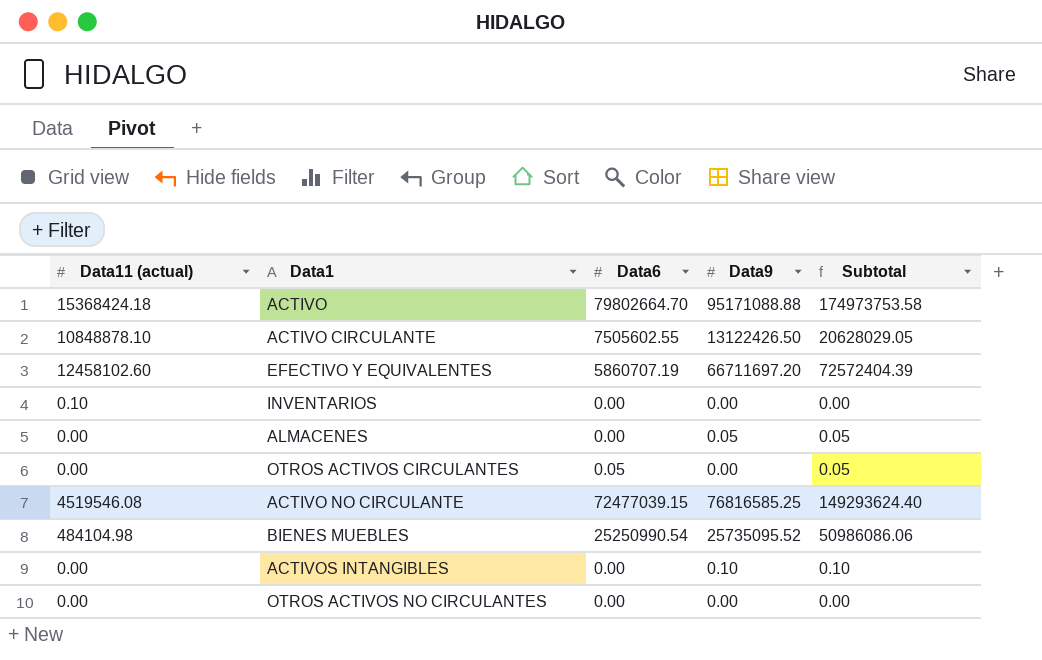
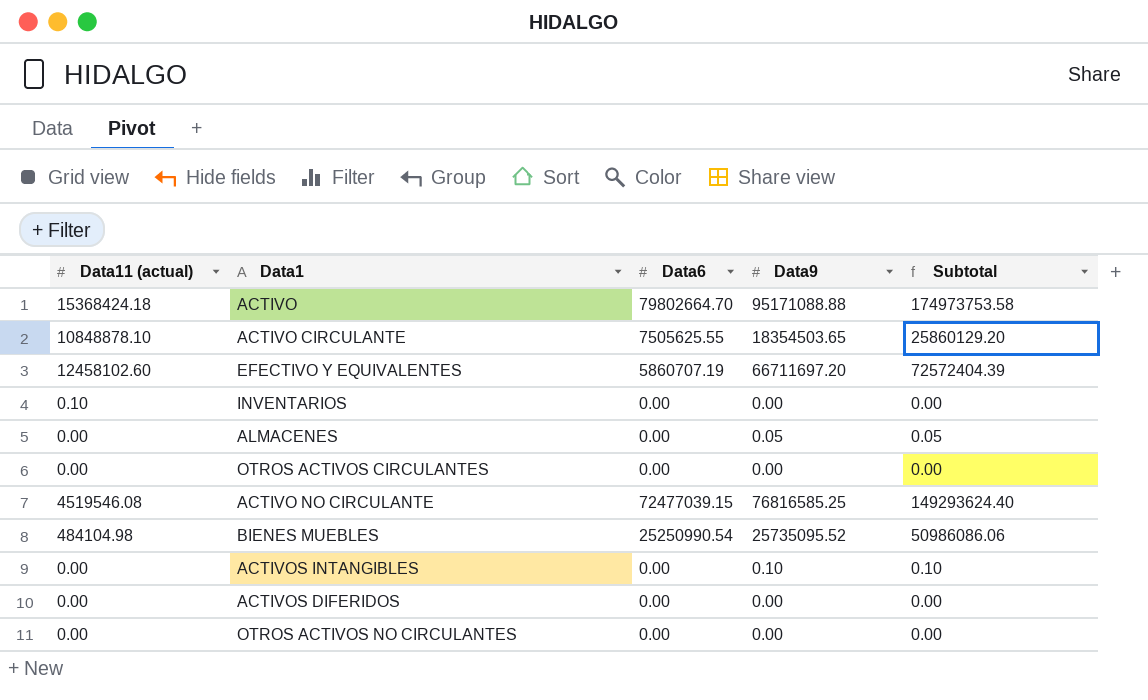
ACTIVO CIRCULANTE | Data6: 7505602.55 -> 7505625.55
ACTIVO CIRCULANTE | Data9: 13122426.50 -> 18354503.65
ACTIVO CIRCULANTE | Subtotal: 20628029.05 -> 25860129.20
OTROS ACTIVOS CIRCULANTES | Data6: 0.05 -> 0.00
OTROS ACTIVOS CIRCULANTES | Subtotal: 0.05 -> 0.00
row ACTIVOS DIFERIDOS: none -> 0.00 | 0.00 | 0.00 | 0.00

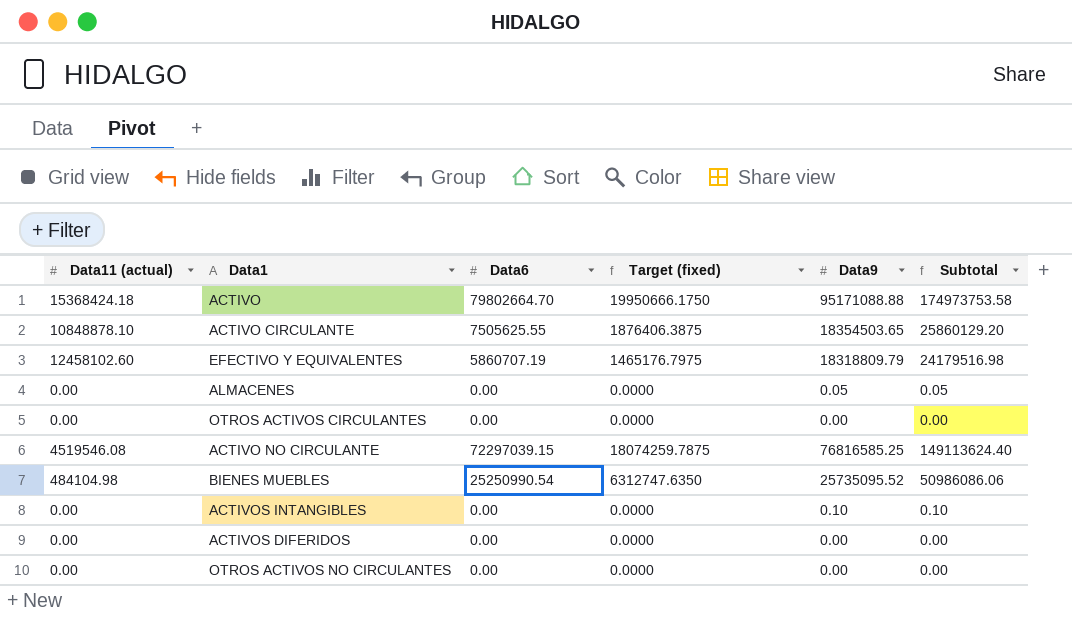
column Target (fixed) | formula: none -> [Data6] * 0.25
row INVENTARIOS: 0.10 | 0.00 | 0.00 | 0.00 -> none
EFECTIVO Y EQUIVALENTES | Data9: 66711697.20 -> 18318809.79
EFECTIVO Y EQUIVALENTES | Subtotal: 72572404.39 -> 24179516.98
ACTIVO NO CIRCULANTE | Data6: 72477039.15 -> 72297039.15
ACTIVO NO CIRCULANTE | Subtotal: 149293624.40 -> 149113624.40

